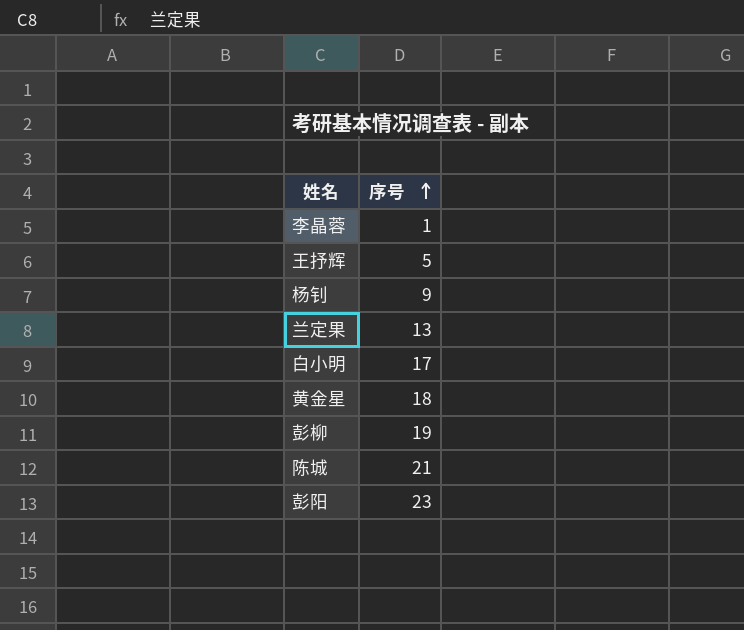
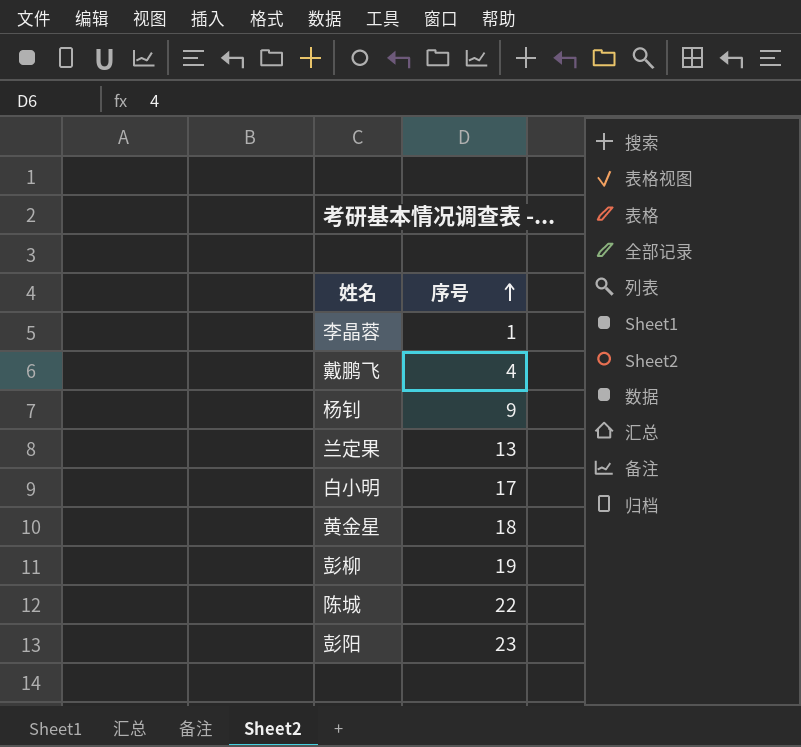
row 王抒辉: 5 -> none
row 戴鹏飞: none -> 4
陈城 | 序号: 21 -> 22

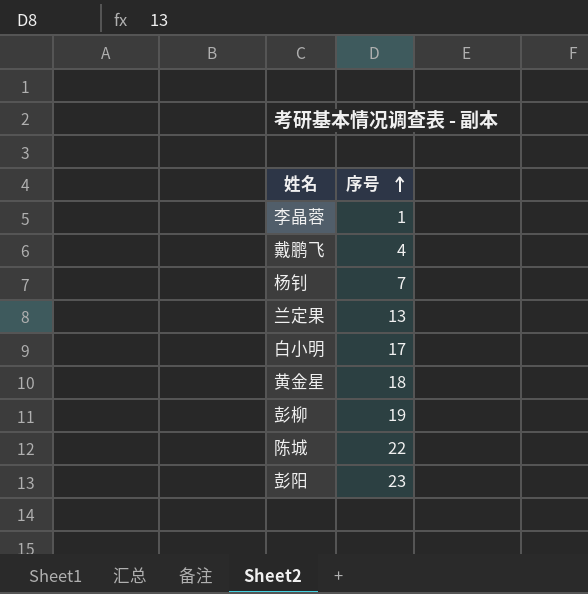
杨钊 | 序号: 9 -> 7

